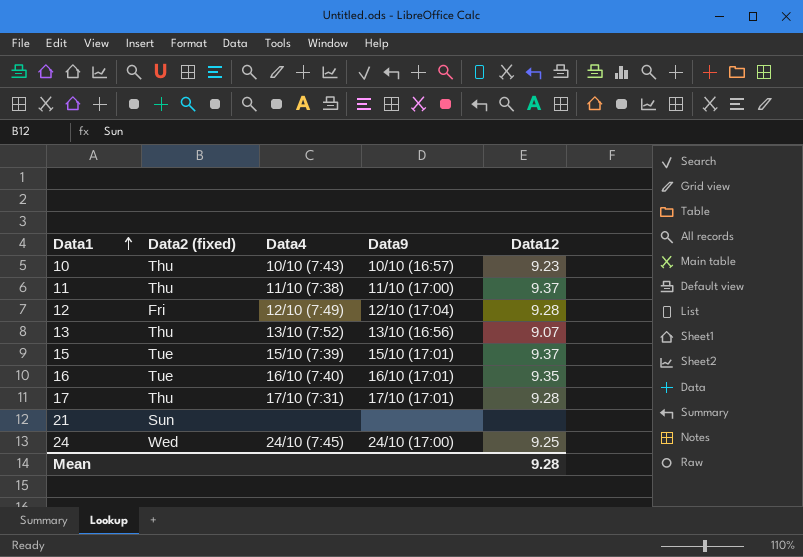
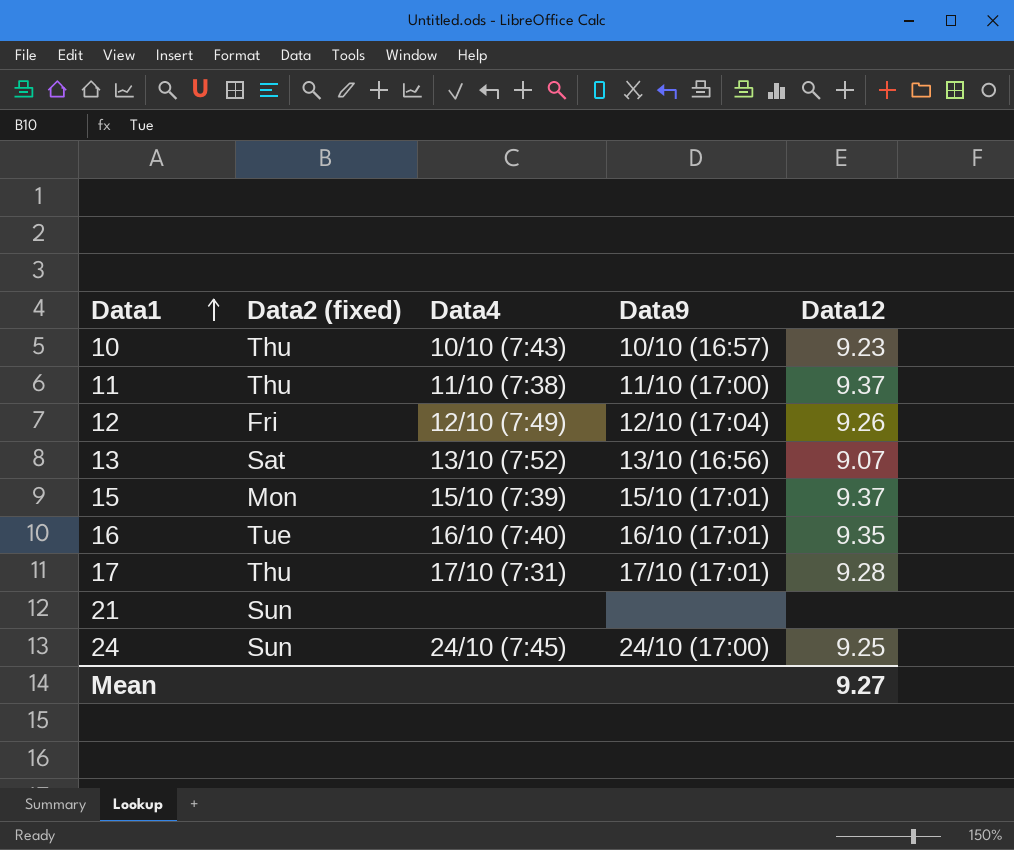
12 | Data12: 9.28 -> 9.26
13 | Data2 (fixed): Thu -> Sat
15 | Data2 (fixed): Tue -> Mon
24 | Data2 (fixed): Wed -> Sun
Mean | Data12: 9.28 -> 9.27

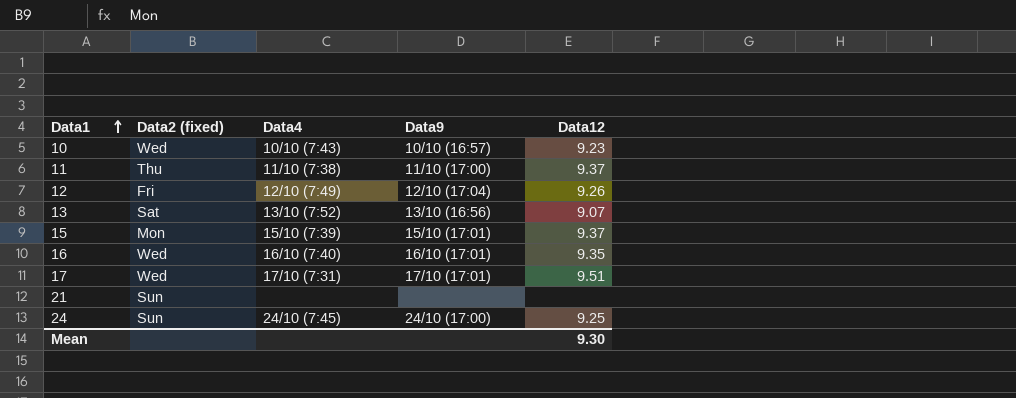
10 | Data2 (fixed): Thu -> Wed
16 | Data2 (fixed): Tue -> Wed
17 | Data2 (fixed): Thu -> Wed
17 | Data12: 9.28 -> 9.51
Mean | Data12: 9.27 -> 9.30

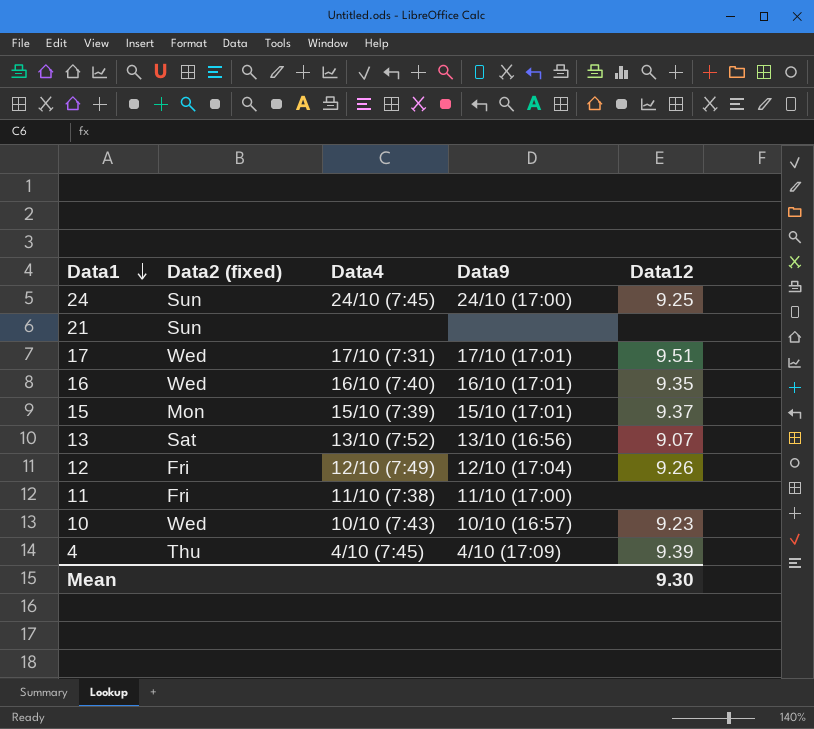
row order: Data1 ascending -> Data1 descending
11 | Data2 (fixed): Thu -> Fri
11 | Data12: 9.37 -> none
row 4: none -> Thu | 4/10 (7:45) | 4/10 (17:09) | 9.39

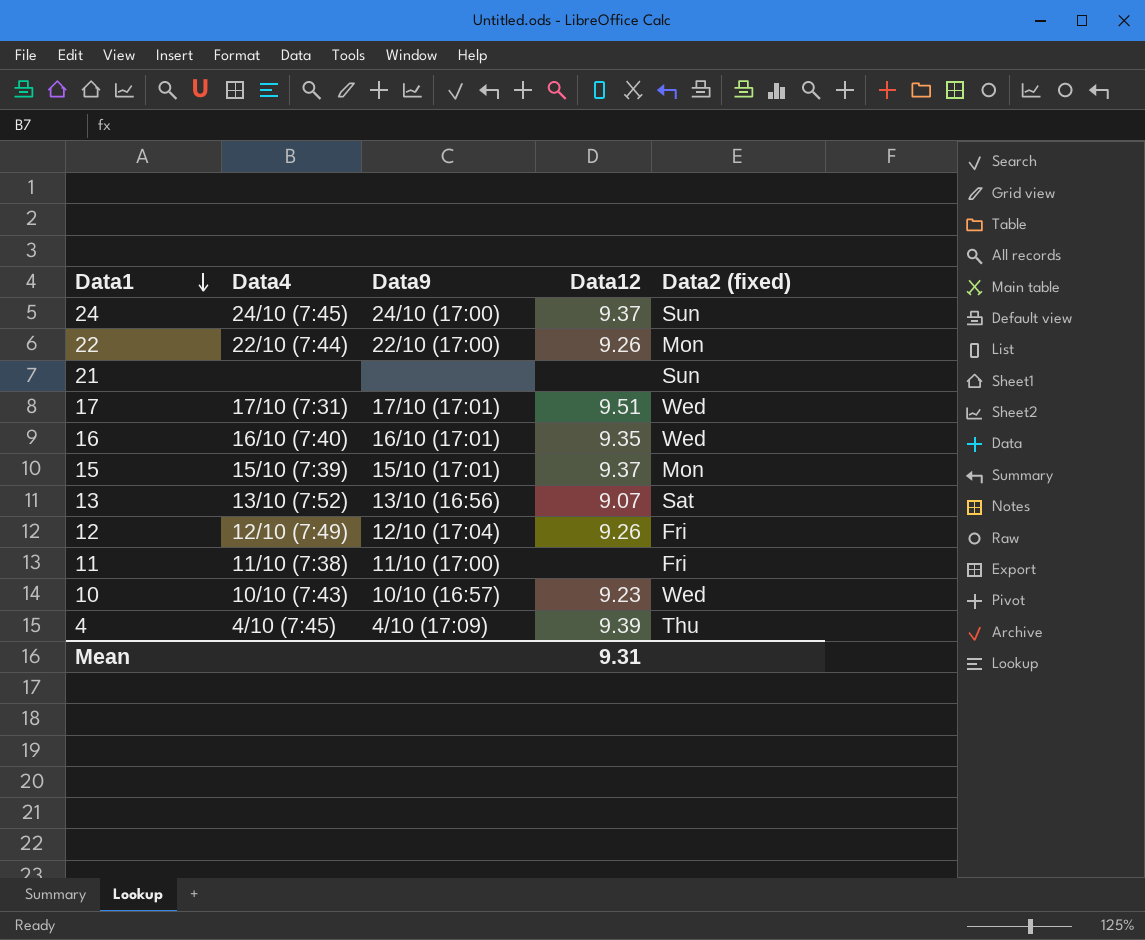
column Data2 (fixed) | position: 2 -> 5
24 | Data12: 9.25 -> 9.37
row 22: none -> 22/10 (7:44) | 22/10 (17:00) | 9.26 | Mon
Mean | Data12: 9.30 -> 9.31

